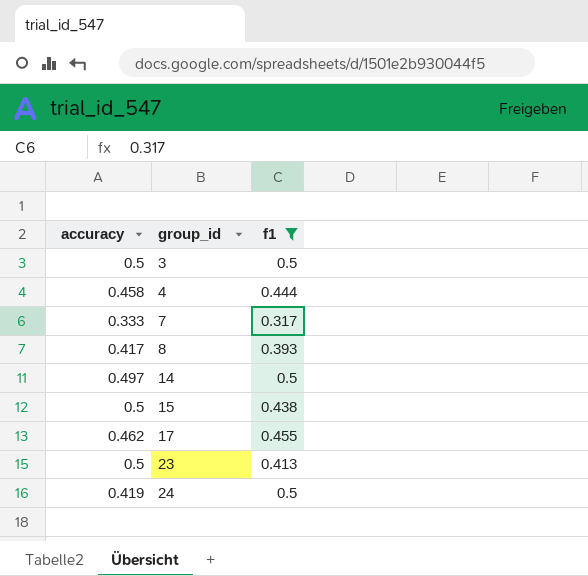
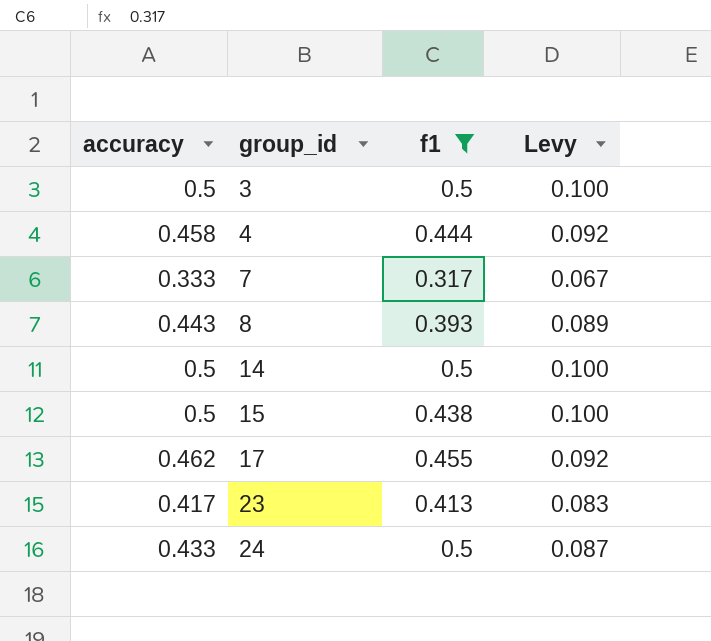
column Levy | formula: none -> [accuracy] * 0.2
8 | accuracy: 0.417 -> 0.443
14 | accuracy: 0.497 -> 0.5
23 | accuracy: 0.5 -> 0.417
24 | accuracy: 0.419 -> 0.433

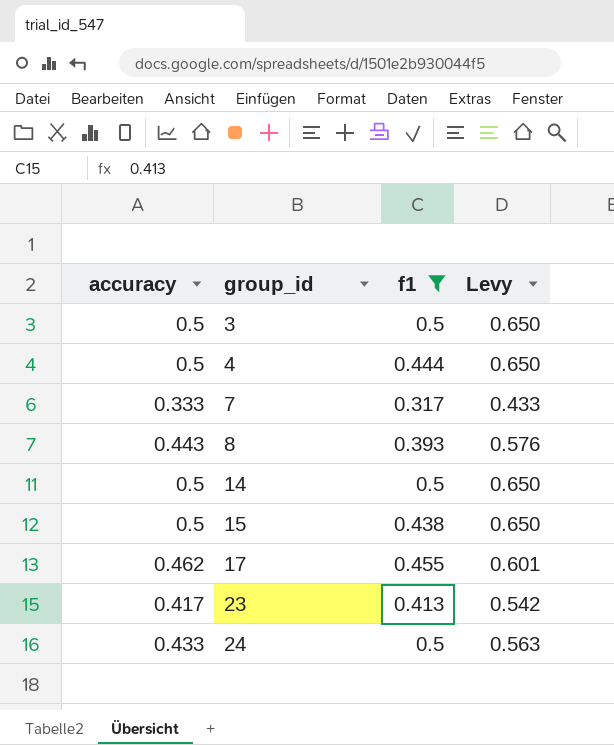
column Levy | formula: [accuracy] * 0.2 -> [accuracy] * 1.3
4 | accuracy: 0.458 -> 0.5

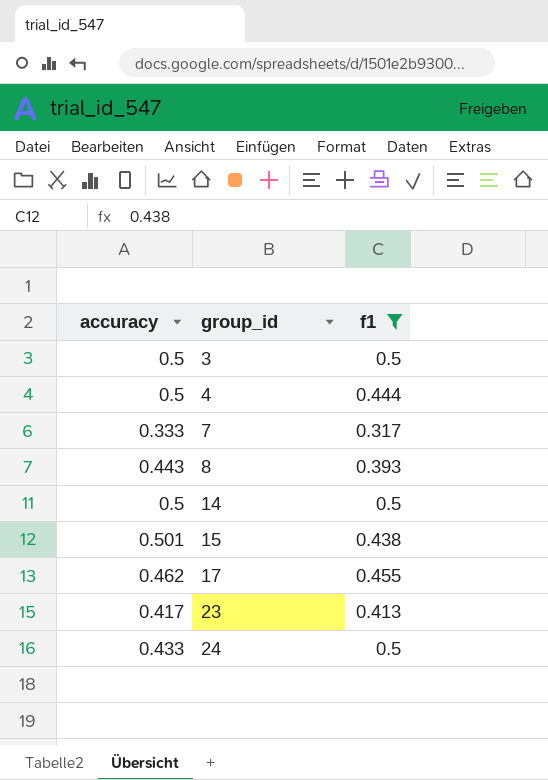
column Levy | formula: [accuracy] * 1.3 -> none
15 | accuracy: 0.5 -> 0.501

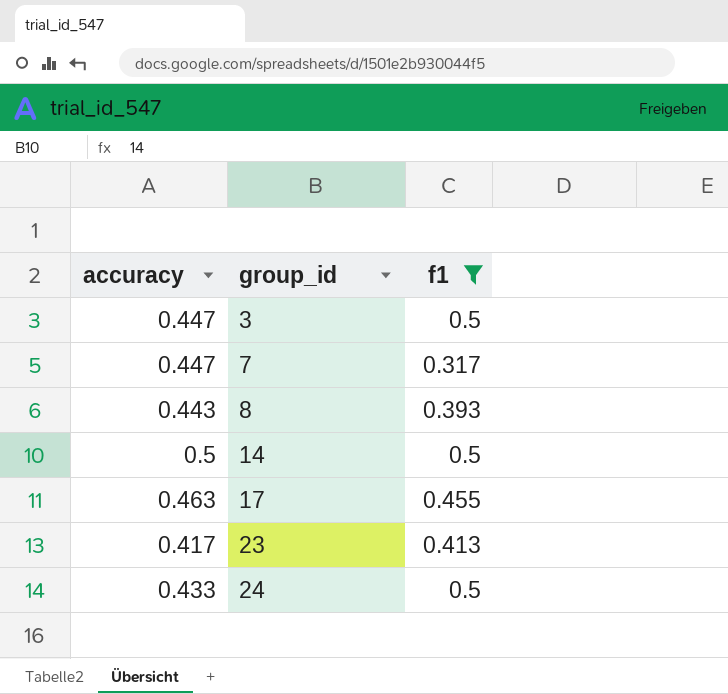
row 4: 0.5 | 0.444 -> none
row 15: 0.501 | 0.438 -> none
3 | accuracy: 0.5 -> 0.447
7 | accuracy: 0.333 -> 0.447
17 | accuracy: 0.462 -> 0.463

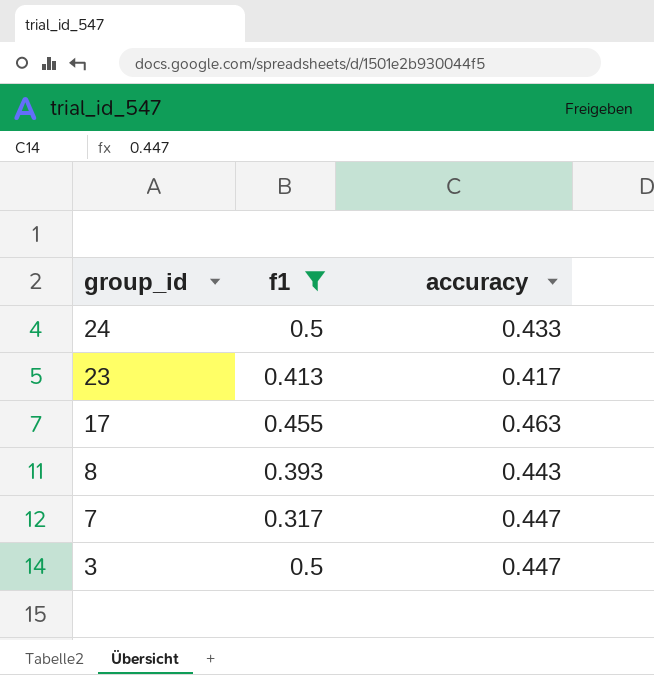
row order: group_id ascending -> group_id descending
column accuracy | position: 1 -> 3
row 14: 0.5 | 0.5 -> none

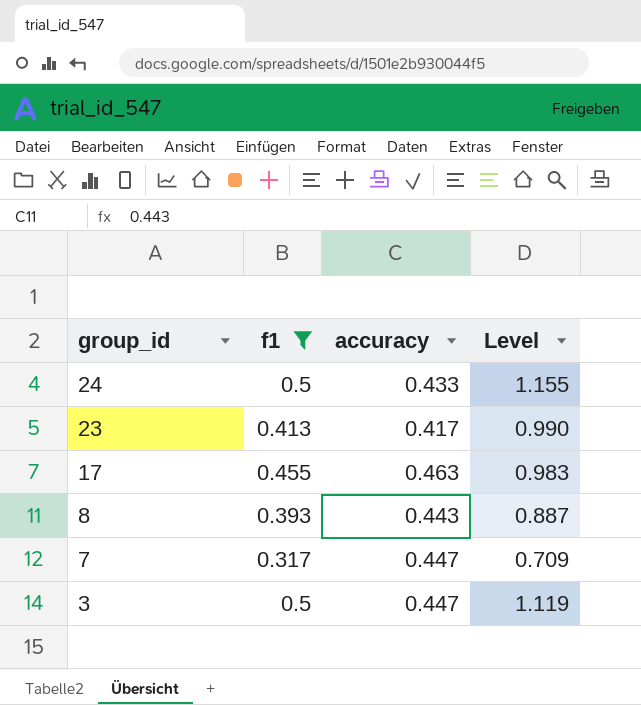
column Level | formula: none -> [f1] / [accuracy]

